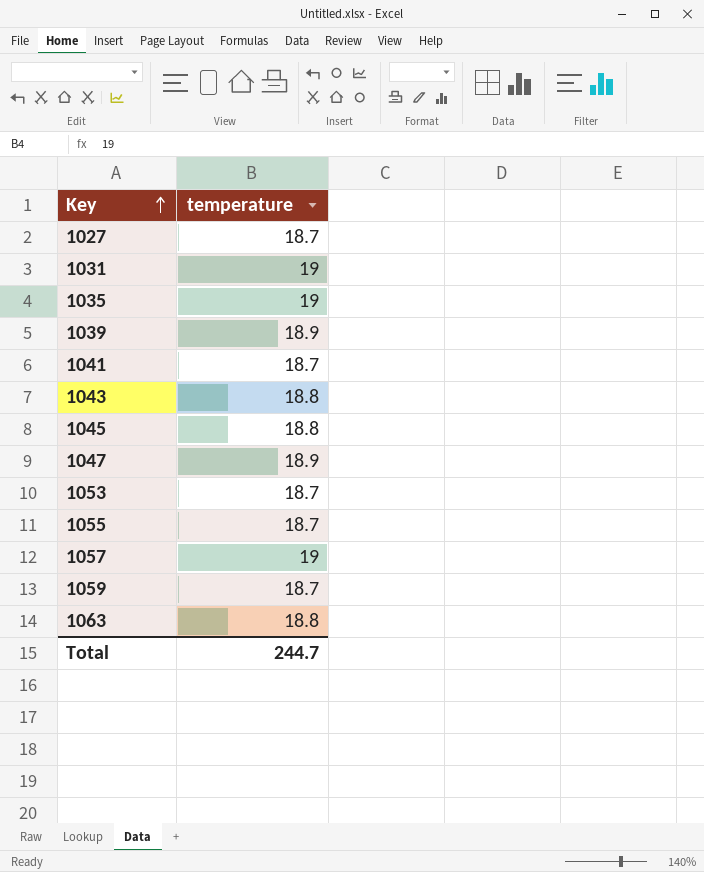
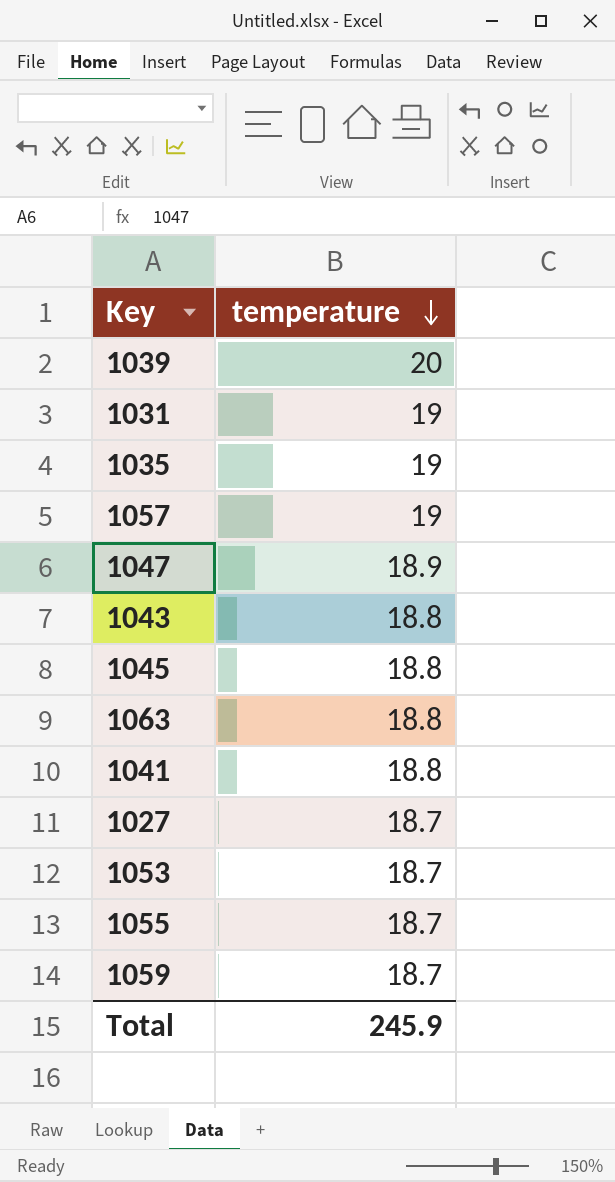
row order: Key ascending -> temperature descending
1039 | temperature: 18.9 -> 20
1041 | temperature: 18.7 -> 18.8
Total | temperature: 244.7 -> 245.9

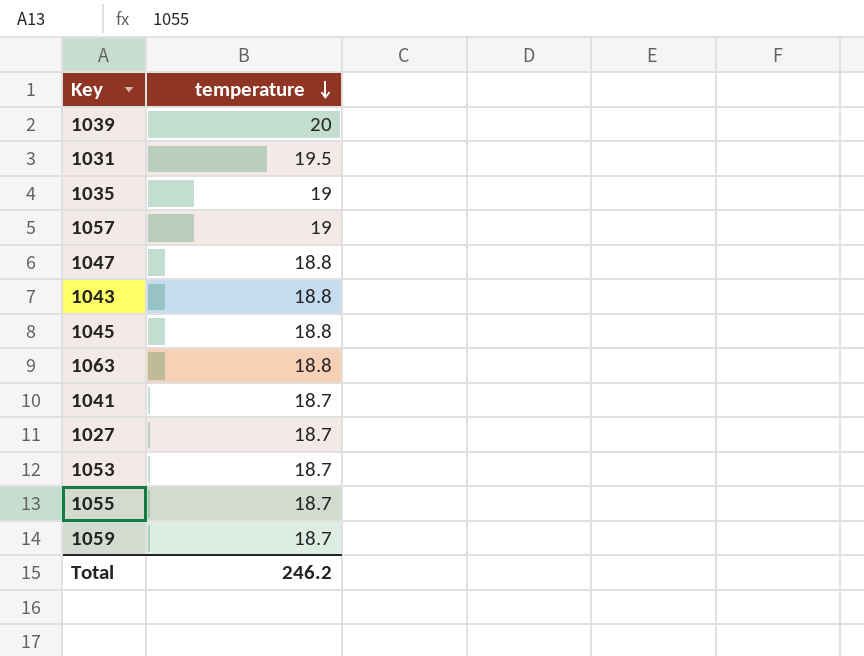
1031 | temperature: 19 -> 19.5
1047 | temperature: 18.9 -> 18.8
1041 | temperature: 18.8 -> 18.7
Total | temperature: 245.9 -> 246.2

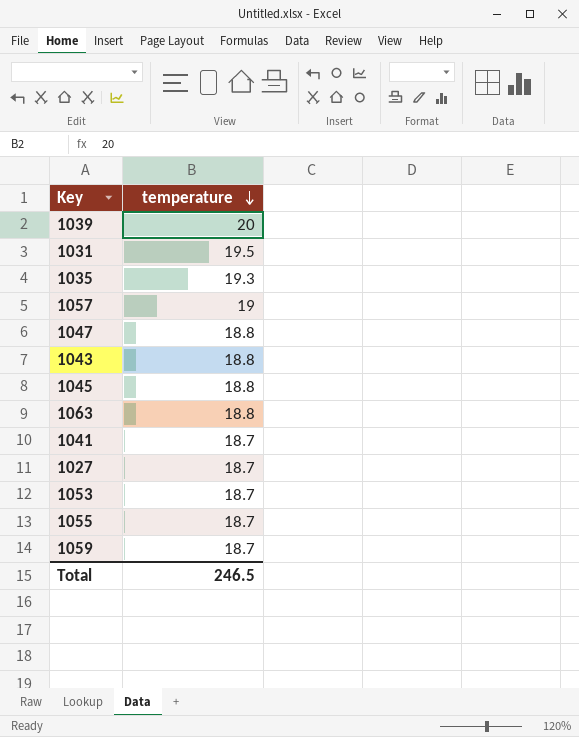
1035 | temperature: 19 -> 19.3
Total | temperature: 246.2 -> 246.5

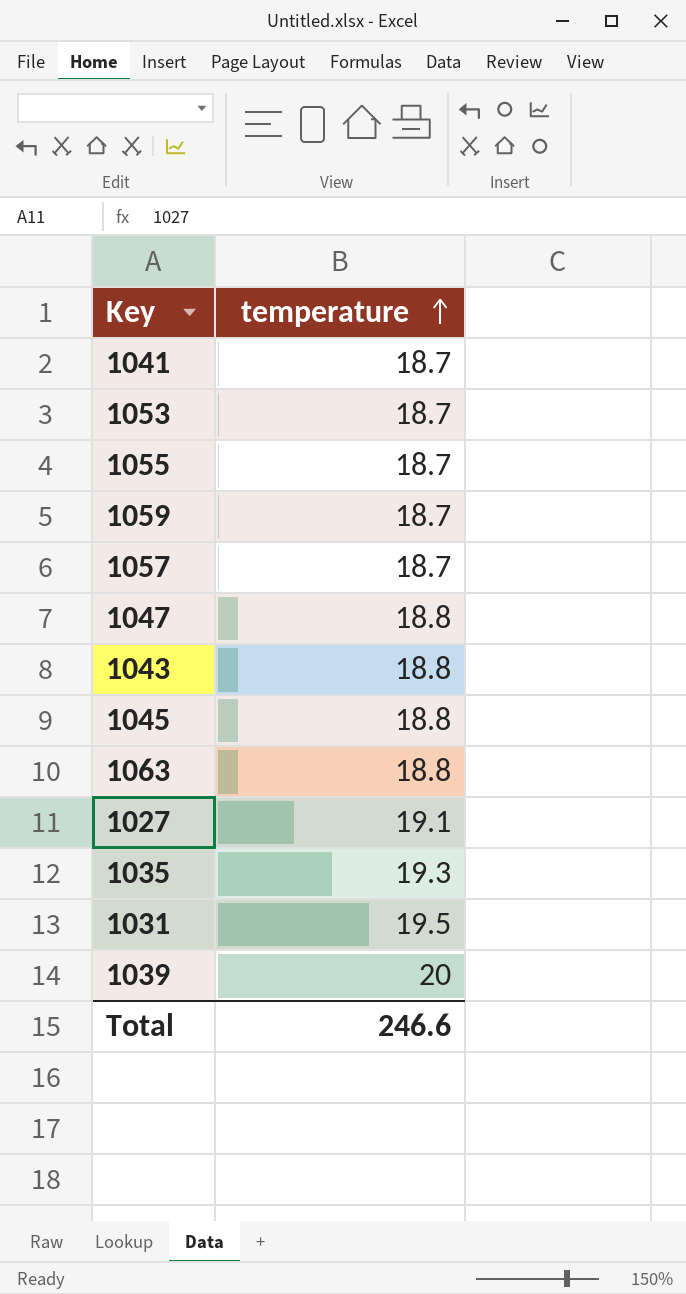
row order: temperature descending -> temperature ascending
1057 | temperature: 19 -> 18.7
1027 | temperature: 18.7 -> 19.1
Total | temperature: 246.5 -> 246.6

